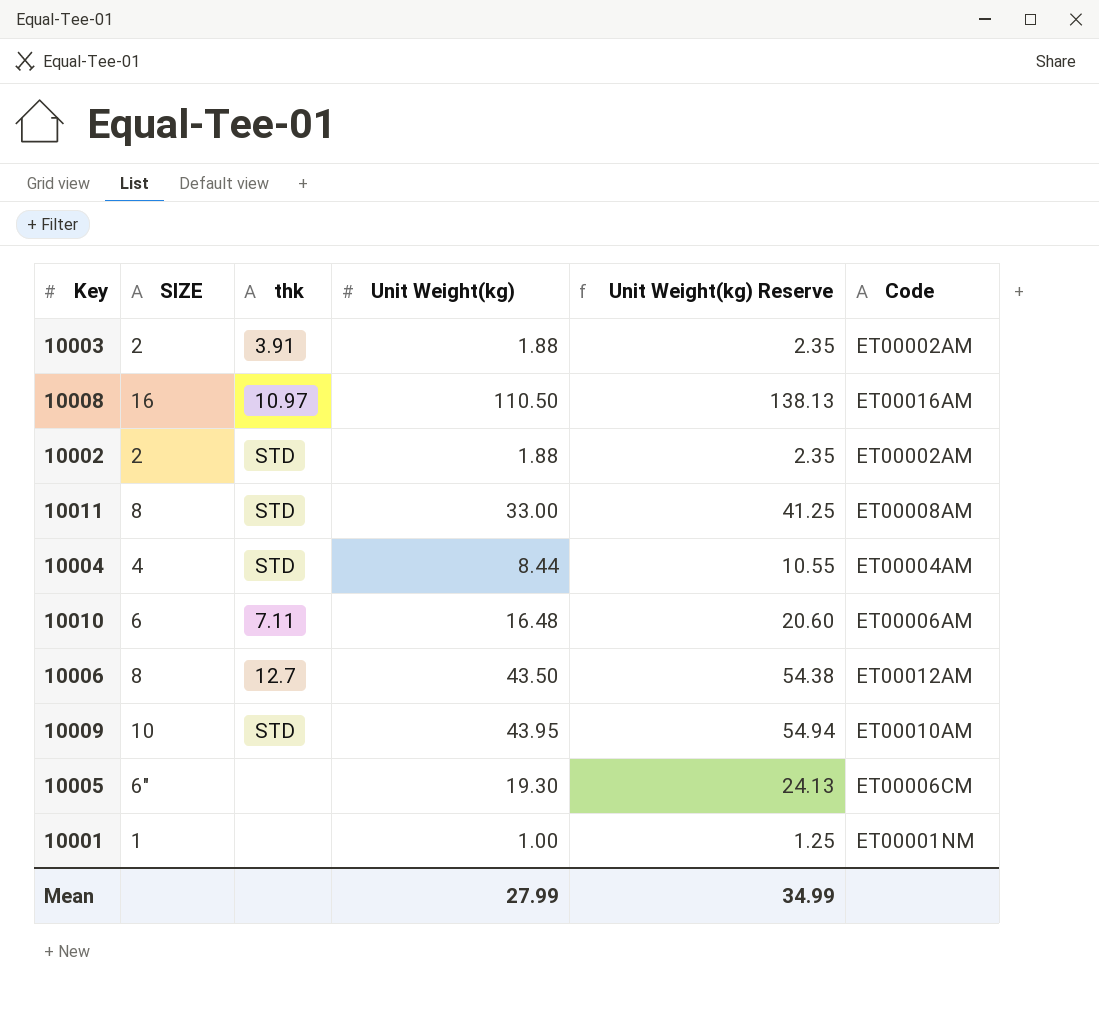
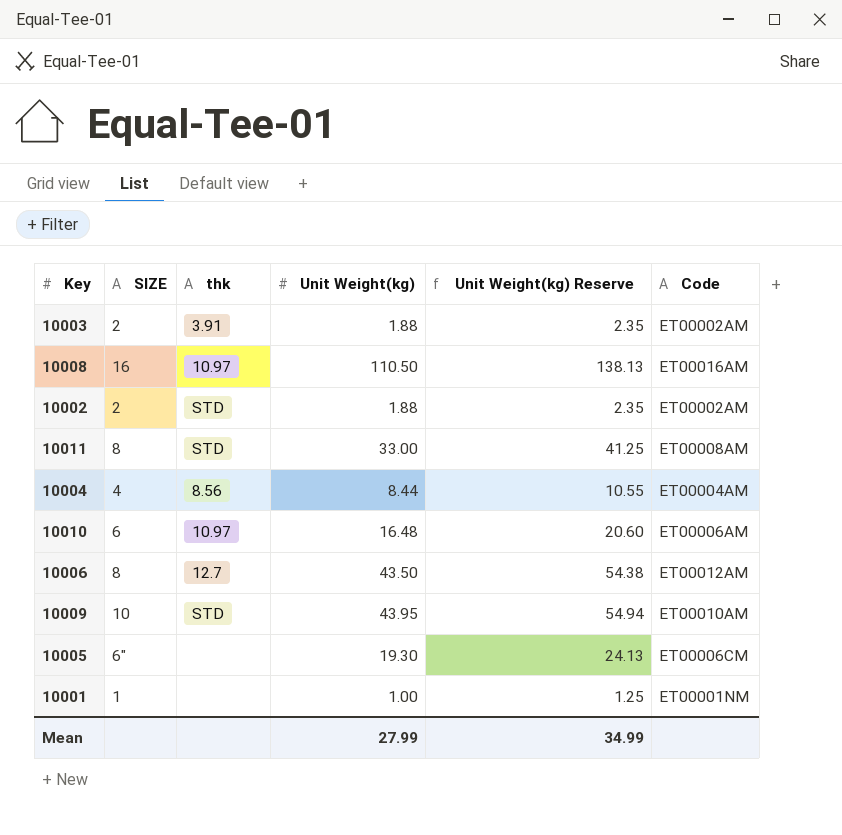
10004 | thk: STD -> 8.56
10010 | thk: 7.11 -> 10.97

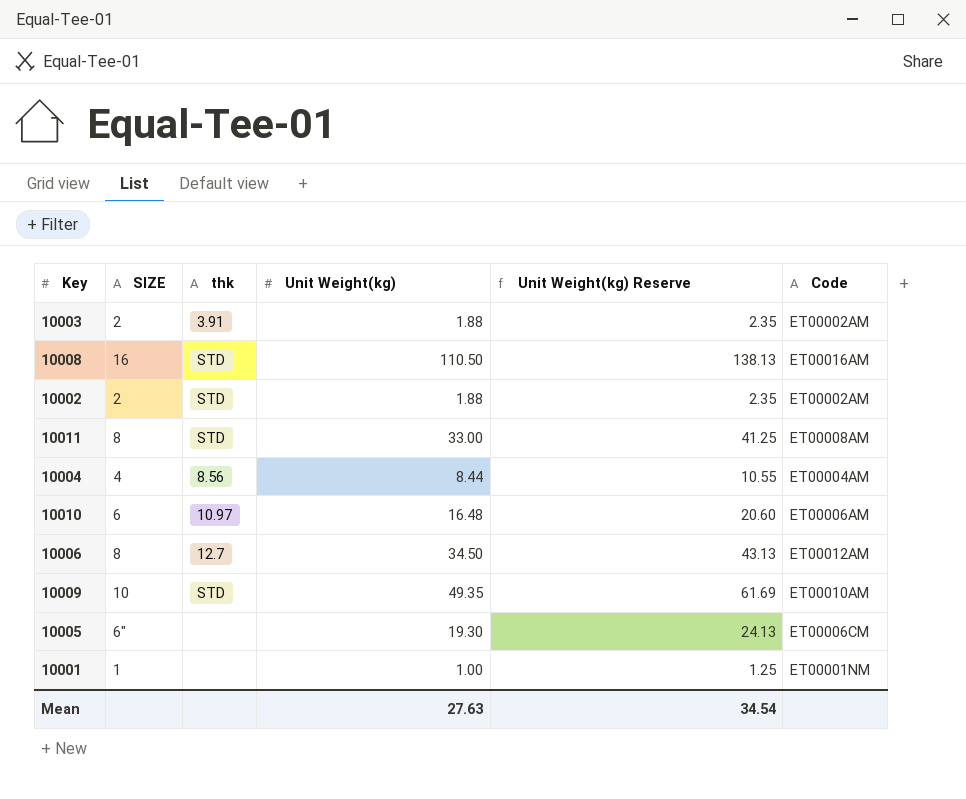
10008 | thk: 10.97 -> STD
10006 | Unit Weight(kg): 43.50 -> 34.50
10006 | Unit Weight(kg) Reserve: 54.38 -> 43.13
10009 | Unit Weight(kg): 43.95 -> 49.35
10009 | Unit Weight(kg) Reserve: 54.94 -> 61.69
Mean | Unit Weight(kg): 27.99 -> 27.63
Mean | Unit Weight(kg) Reserve: 34.99 -> 34.54

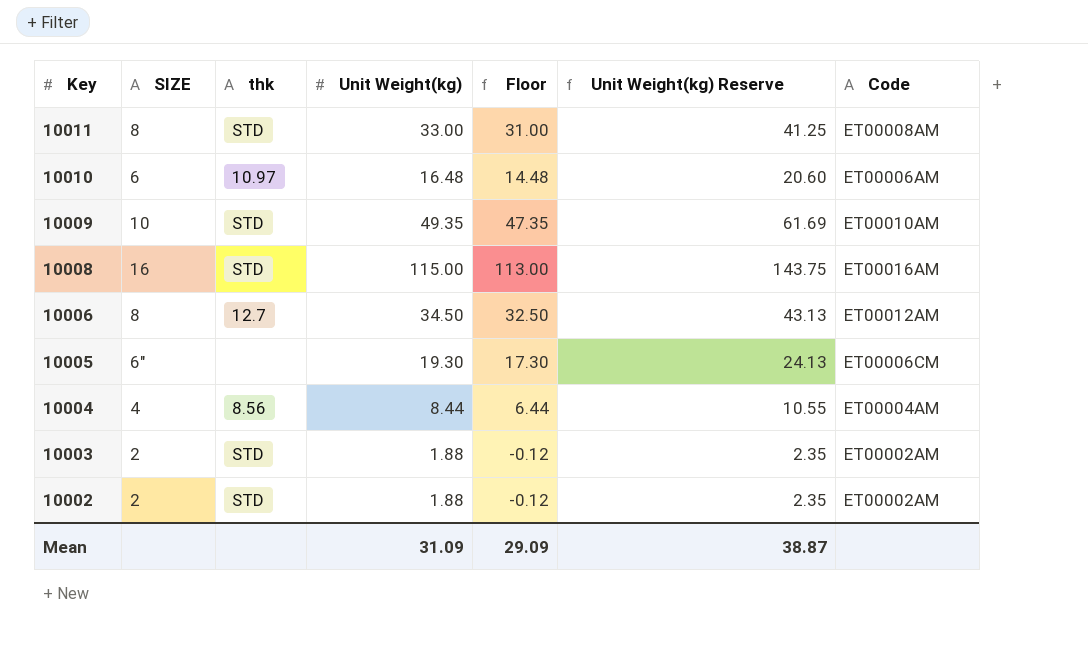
row order: none -> Key descending
column Floor | formula: none -> [Unit Weight(kg)] - 2
row 10001: 1 | none | 1.00 | 1.25 | ET00001NM -> none
10008 | Unit Weight(kg): 110.50 -> 115.00
10008 | Unit Weight(kg) Reserve: 138.13 -> 143.75
10003 | thk: 3.91 -> STD
Mean | Unit Weight(kg): 27.63 -> 31.09
Mean | Unit Weight(kg) Reserve: 34.54 -> 38.87

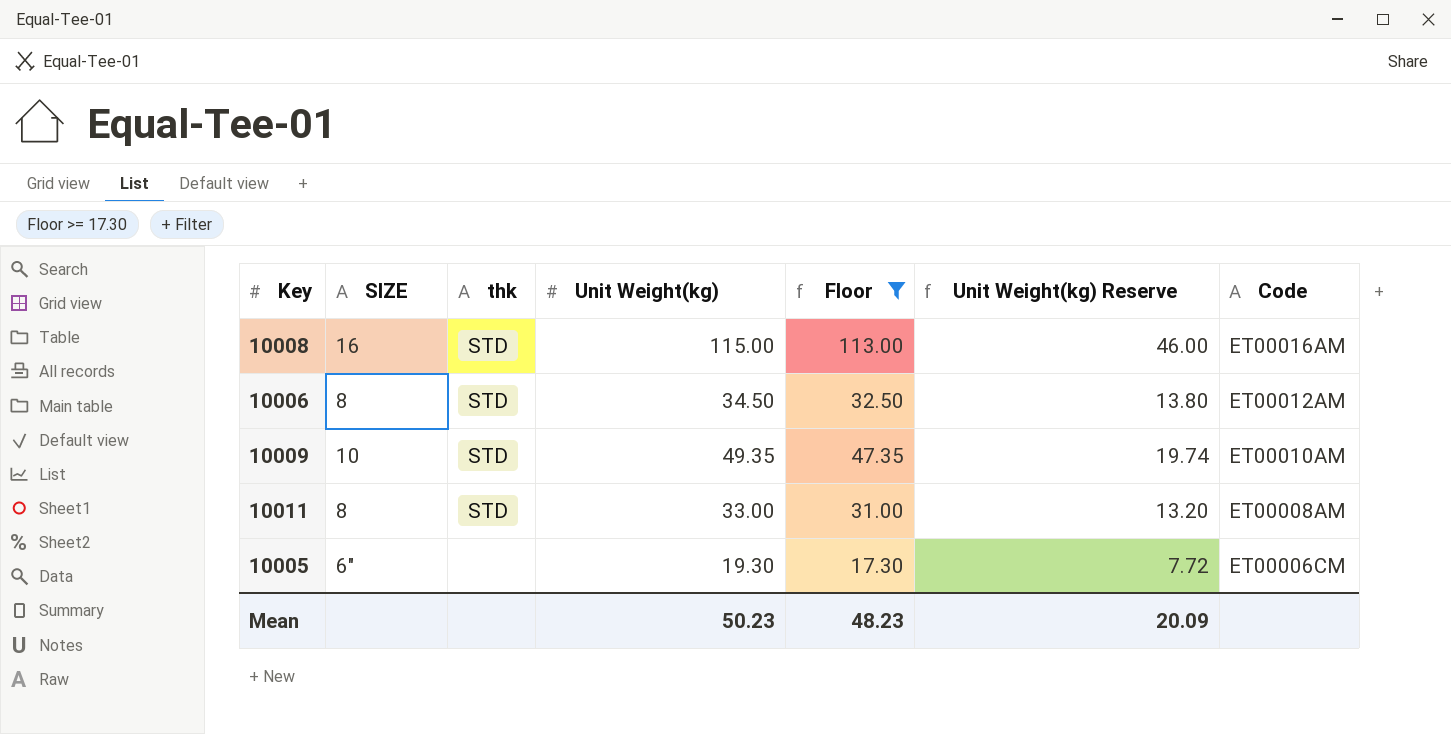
filter: none -> Floor >= 17.30
row order: Key descending -> Code descending
column Unit Weight(kg) Reserve | formula: [Unit Weight(kg)] * 1.25 -> [Unit Weight(kg)] * 0.4
10006 | thk: 12.7 -> STD
Mean | Unit Weight(kg): 31.09 -> 50.23
Mean | Floor: 29.09 -> 48.23
Mean | Unit Weight(kg) Reserve: 38.87 -> 20.09

